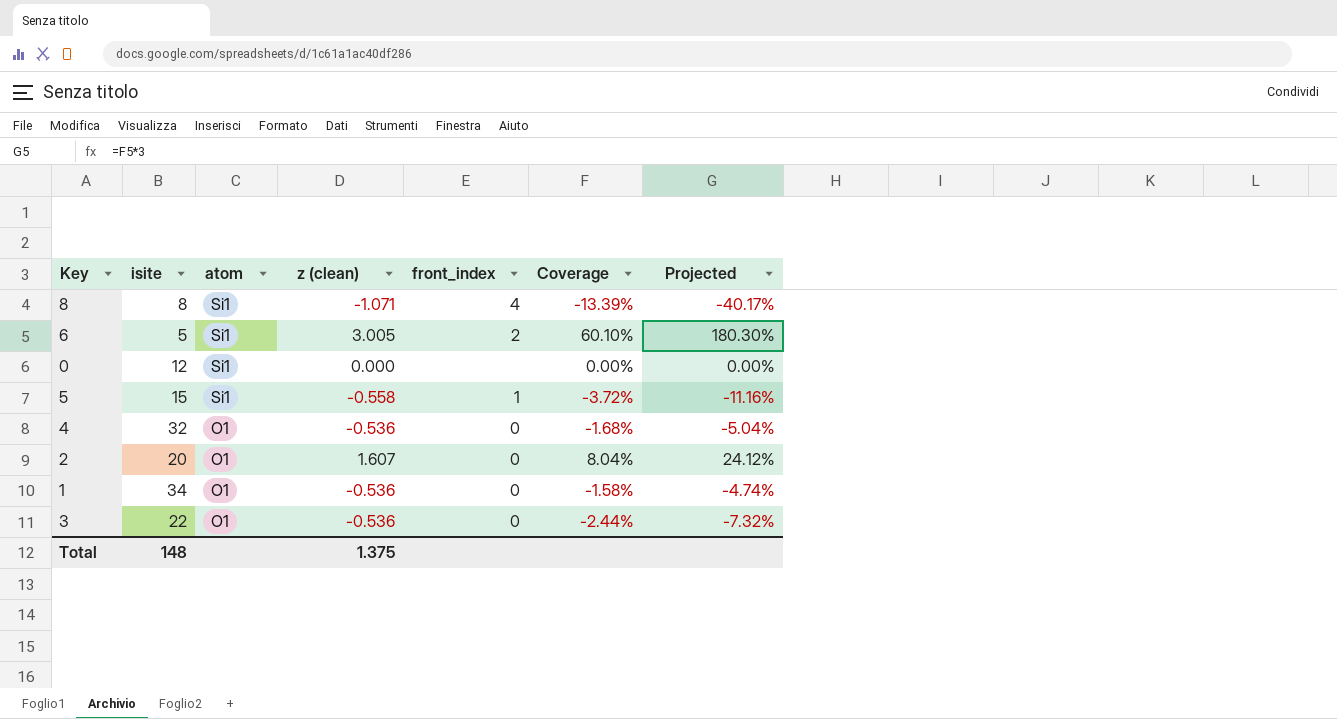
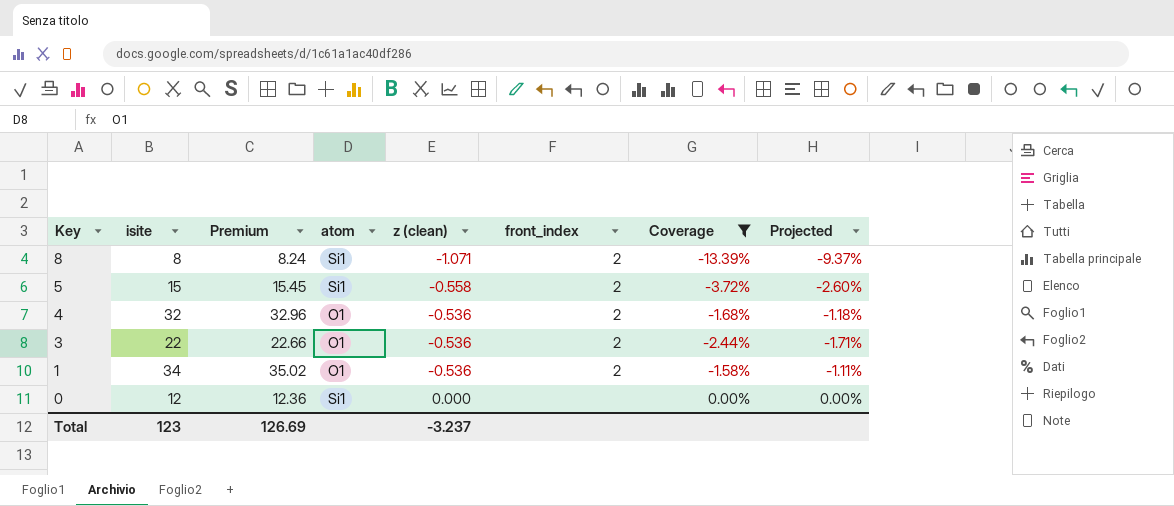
filter: none -> Coverage <= 0.00%
row order: atom descending -> Key descending
column Premium | formula: none -> [isite] * 1.03
column Projected | formula: [Coverage] * 3 -> [Coverage] * 0.7
8 | front_index: 4 -> 2
5 | front_index: 1 -> 2
4 | front_index: 0 -> 2
3 | front_index: 0 -> 2
1 | front_index: 0 -> 2
Total | isite: 148 -> 123
Total | z (clean): 1.375 -> -3.237

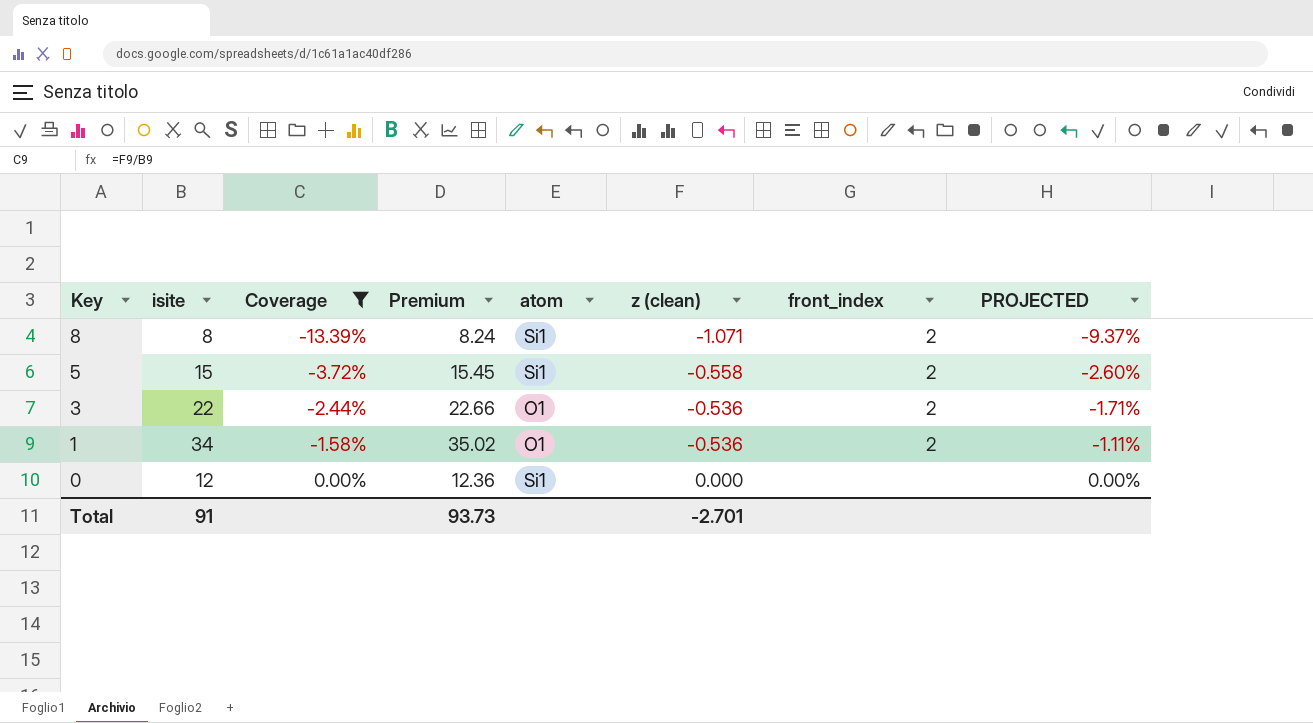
column Coverage | position: 7 -> 3
column name: Projected -> PROJECTED
row 4: 32 | 32.96 | O1 | -0.536 | 2 | -1.68% | -1.18% -> none
Total | isite: 123 -> 91
Total | Premium: 126.69 -> 93.73
Total | z (clean): -3.237 -> -2.701

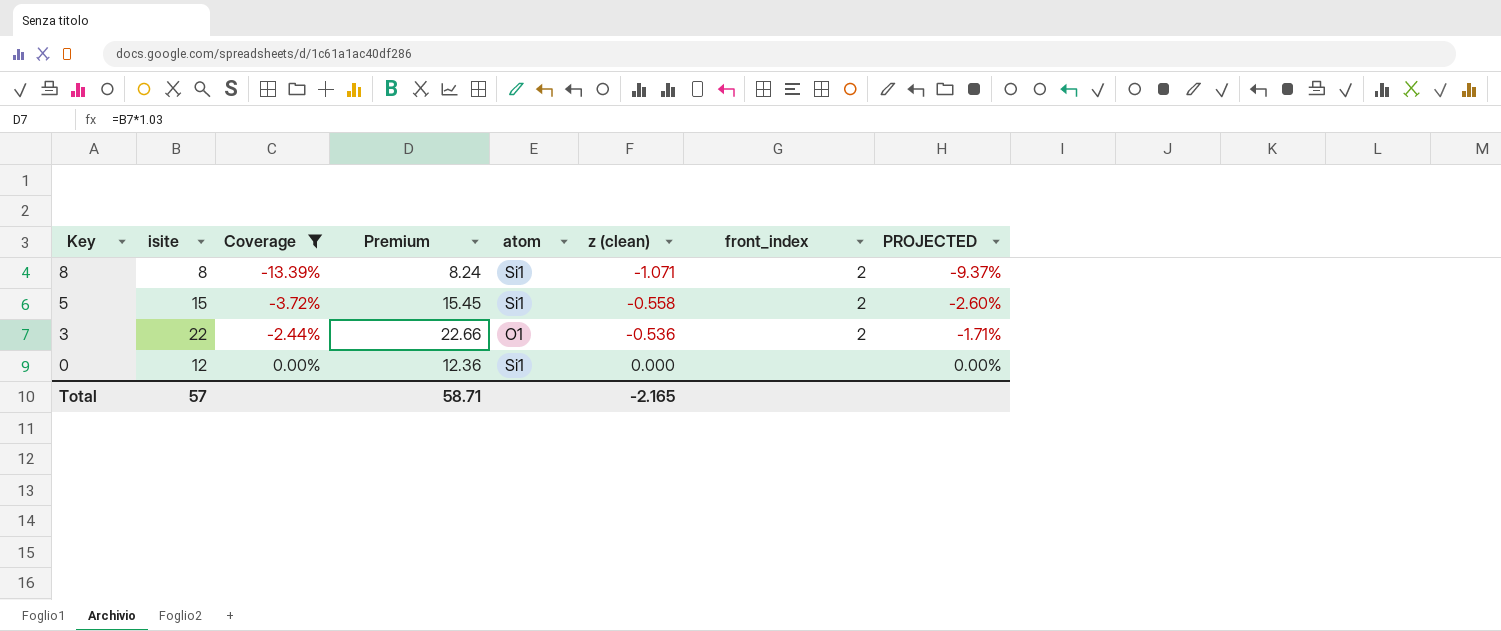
row 1: 34 | -1.58% | 35.02 | O1 | -0.536 | 2 | -1.11% -> none
Total | isite: 91 -> 57
Total | Premium: 93.73 -> 58.71
Total | z (clean): -2.701 -> -2.165

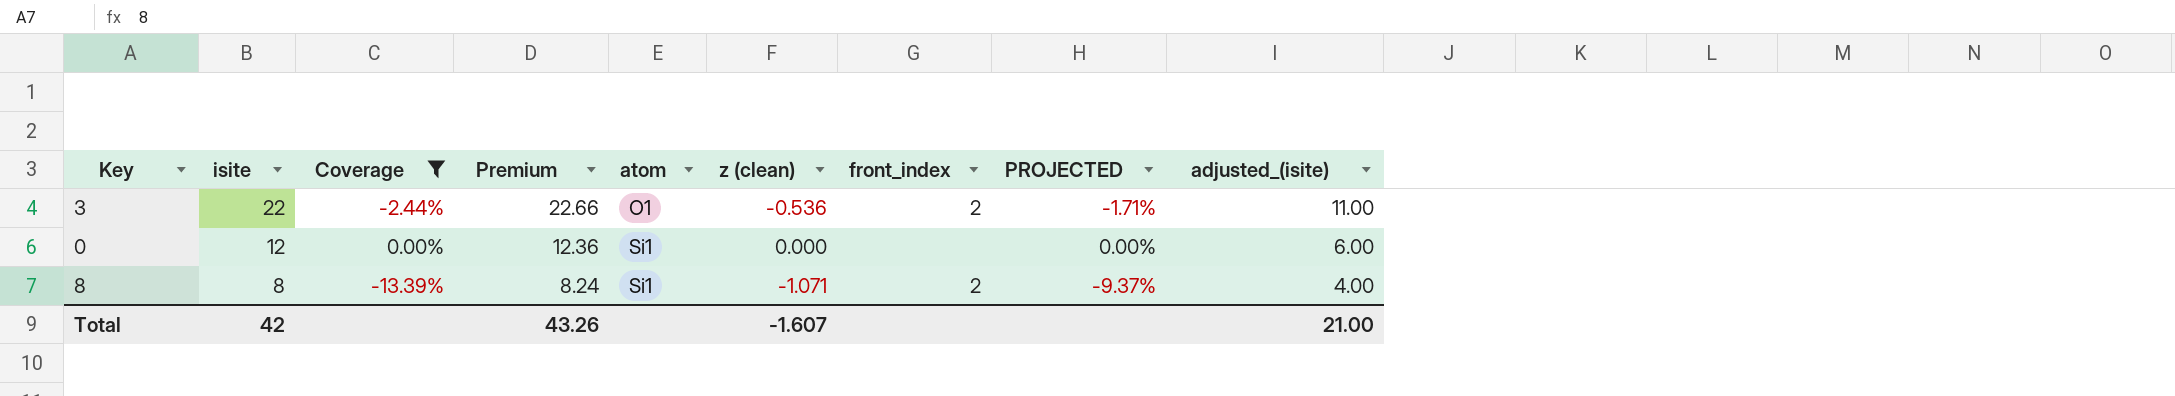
row order: Key descending -> isite descending
column adjusted_(isite) | formula: none -> [isite] * 0.5
row 5: 15 | -3.72% | 15.45 | Si1 | -0.558 | 2 | -2.60% -> none
Total | isite: 57 -> 42
Total | Premium: 58.71 -> 43.26
Total | z (clean): -2.165 -> -1.607

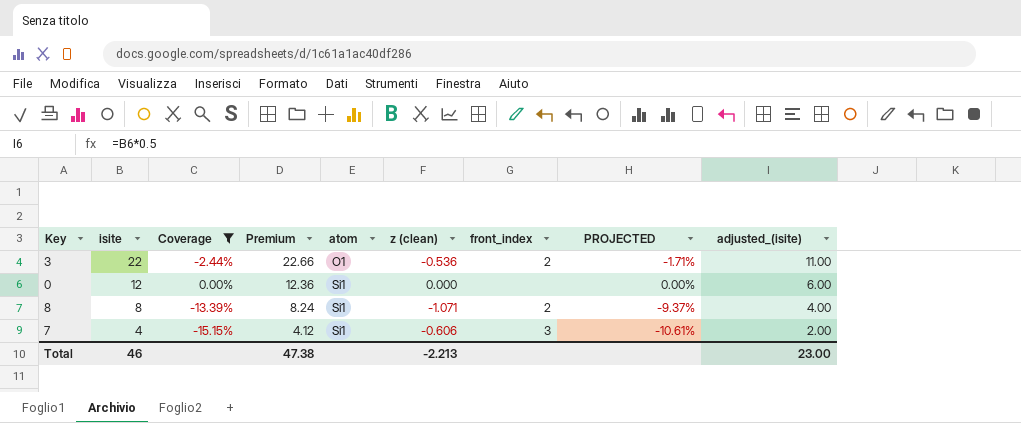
row 7: none -> 4 | -15.15% | 4.12 | Si1 | -0.606 | 3 | -10.61% | 2.00
Total | isite: 42 -> 46
Total | Premium: 43.26 -> 47.38
Total | z (clean): -1.607 -> -2.213
Total | adjusted_(isite): 21.00 -> 23.00

